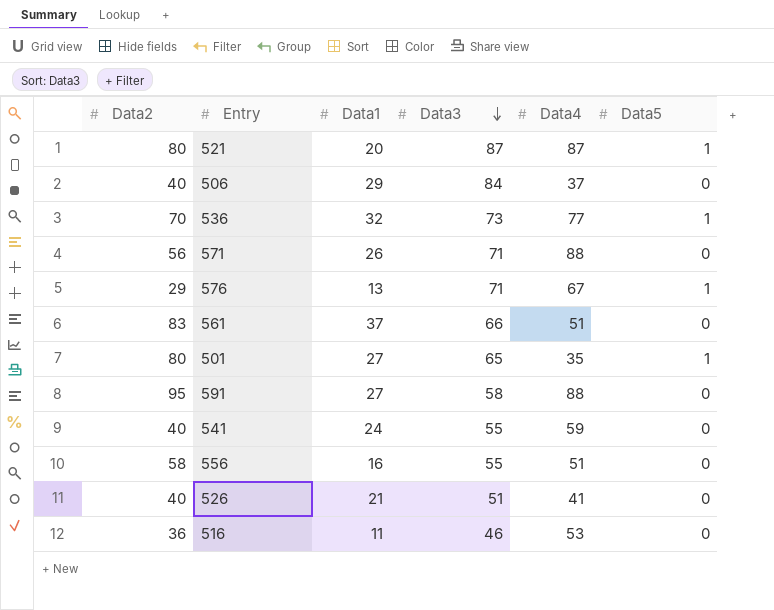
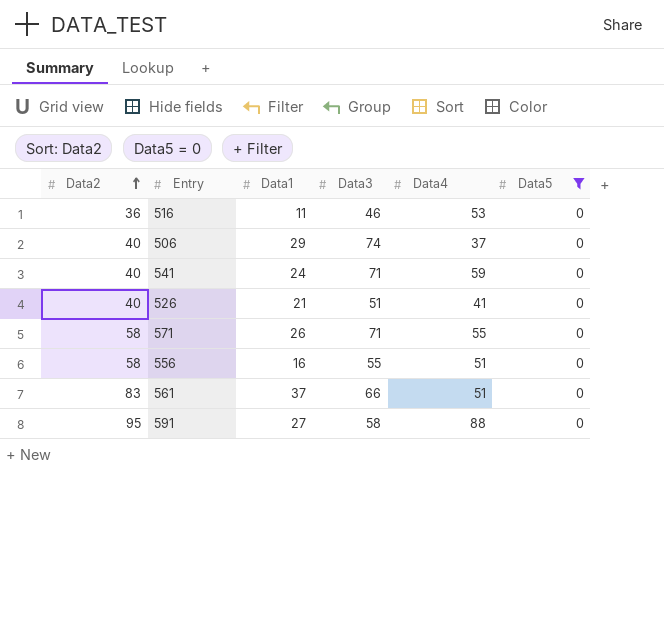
filter: none -> Data5 = 0
row order: Data3 descending -> Data2 ascending
506 | Data3: 84 -> 74
541 | Data3: 55 -> 71
571 | Data2: 56 -> 58
571 | Data4: 88 -> 55

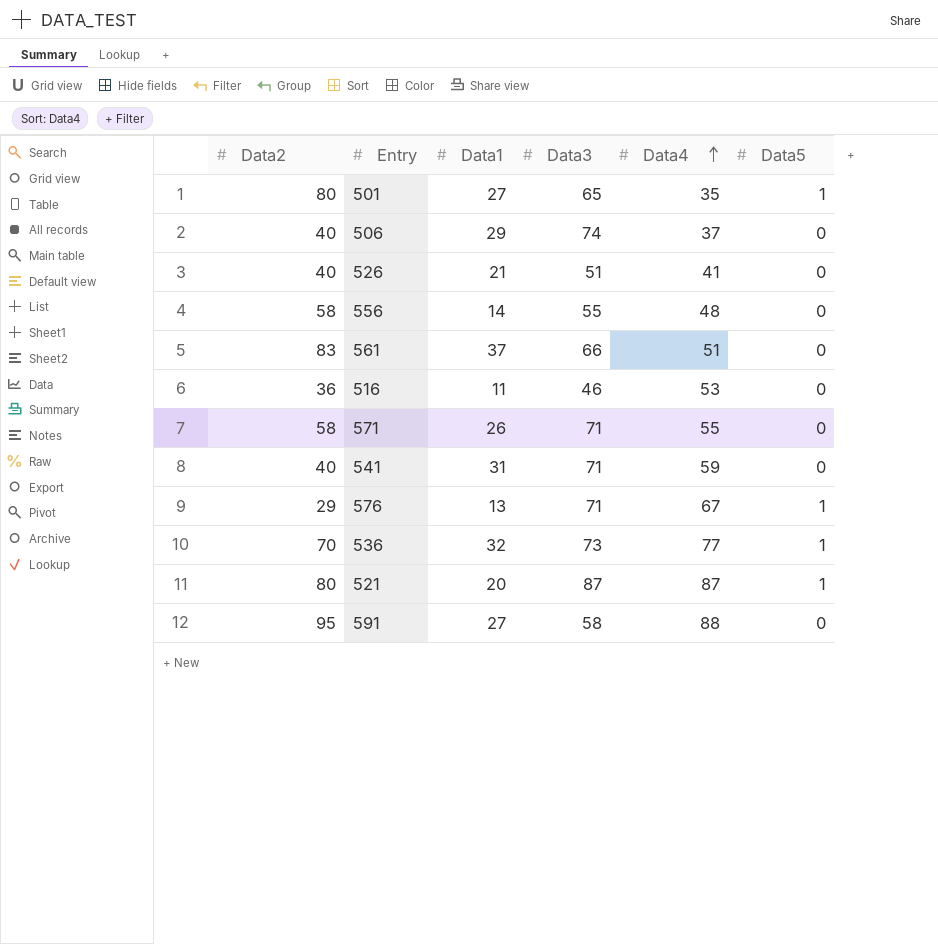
filter: Data5 = 0 -> none
row order: Data2 ascending -> Data4 ascending
556 | Data1: 16 -> 14
556 | Data4: 51 -> 48
541 | Data1: 24 -> 31

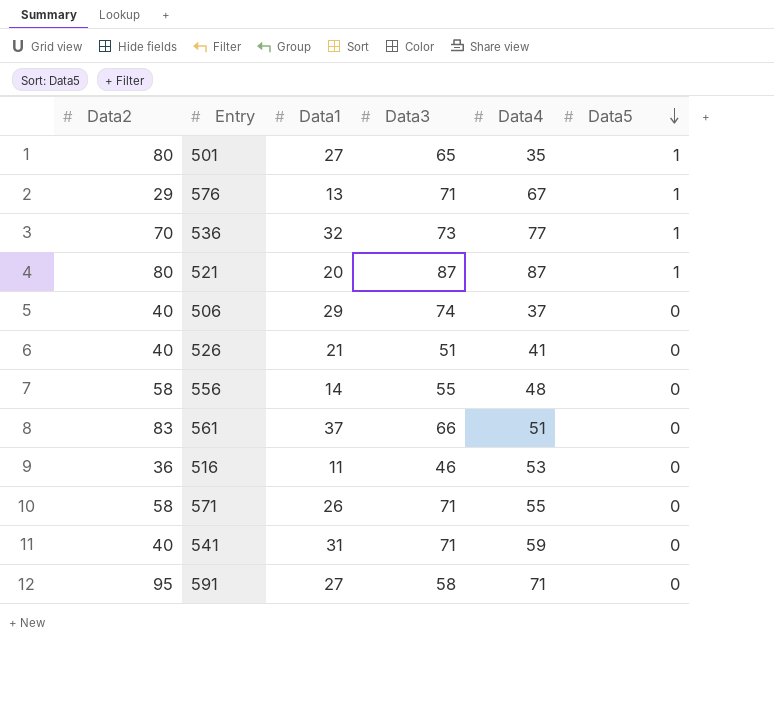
row order: Data4 ascending -> Data5 descending
591 | Data4: 88 -> 71

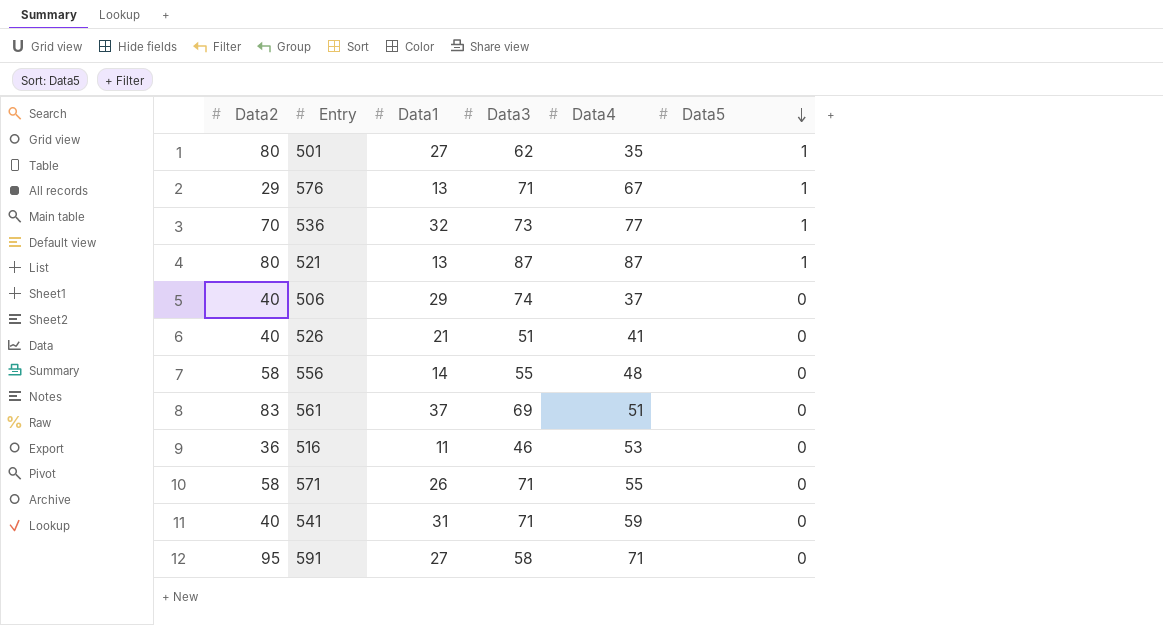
501 | Data3: 65 -> 62
521 | Data1: 20 -> 13
561 | Data3: 66 -> 69

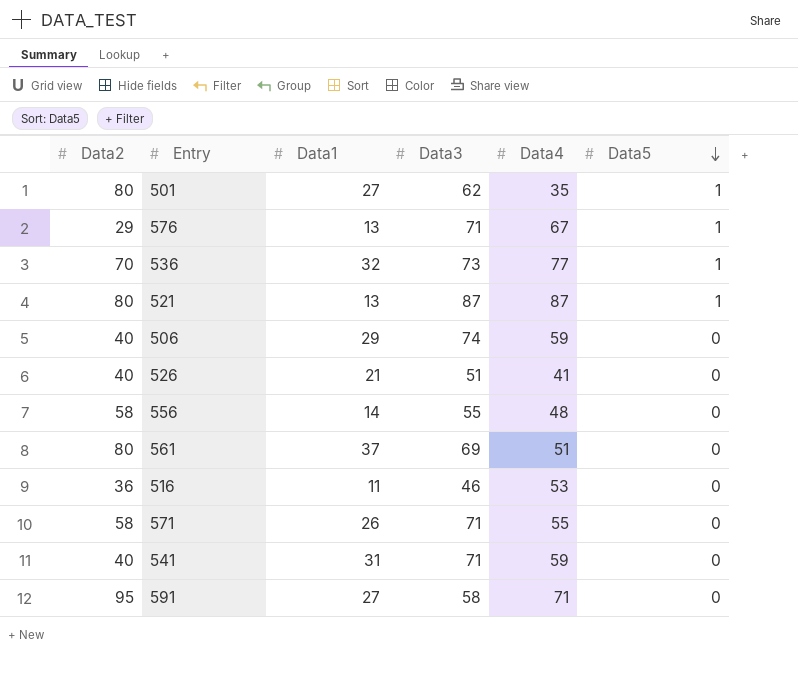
506 | Data4: 37 -> 59
561 | Data2: 83 -> 80

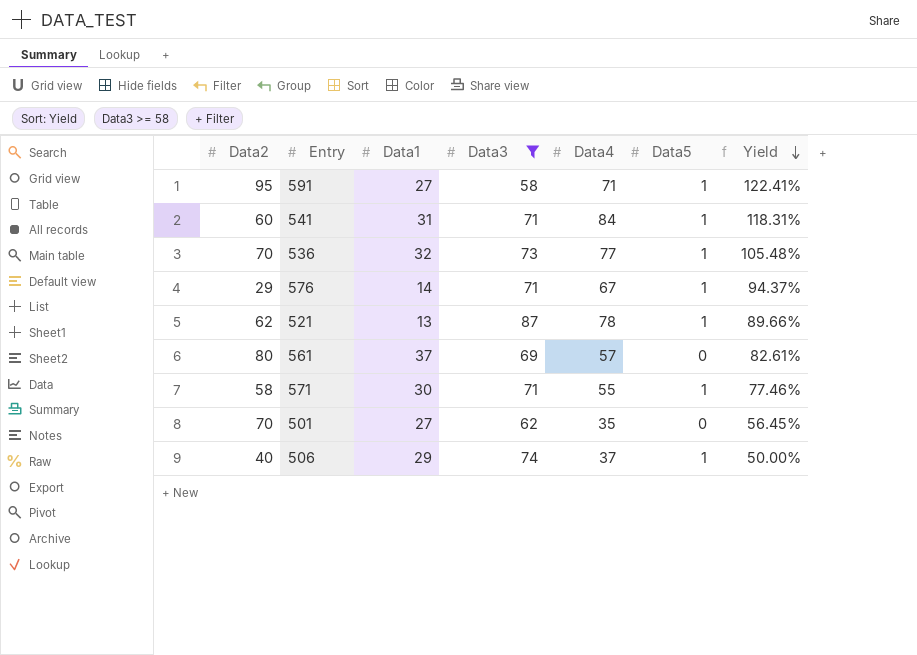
filter: none -> Data3 >= 58
row order: Data5 descending -> Yield descending
column Yield | formula: none -> [Data4] / [Data3]
591 | Data5: 0 -> 1
541 | Data2: 40 -> 60
541 | Data4: 59 -> 84
541 | Data5: 0 -> 1
576 | Data1: 13 -> 14
521 | Data2: 80 -> 62
521 | Data4: 87 -> 78
561 | Data4: 51 -> 57
571 | Data1: 26 -> 30
571 | Data5: 0 -> 1
501 | Data2: 80 -> 70
501 | Data5: 1 -> 0
506 | Data4: 59 -> 37
506 | Data5: 0 -> 1

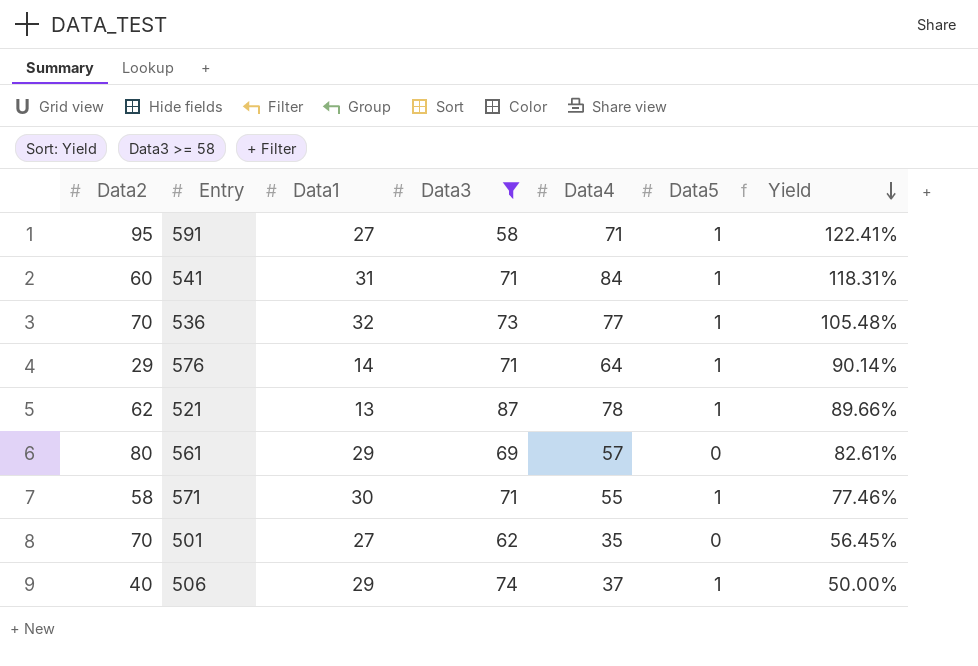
576 | Data4: 67 -> 64
576 | Yield: 94.37% -> 90.14%
561 | Data1: 37 -> 29

